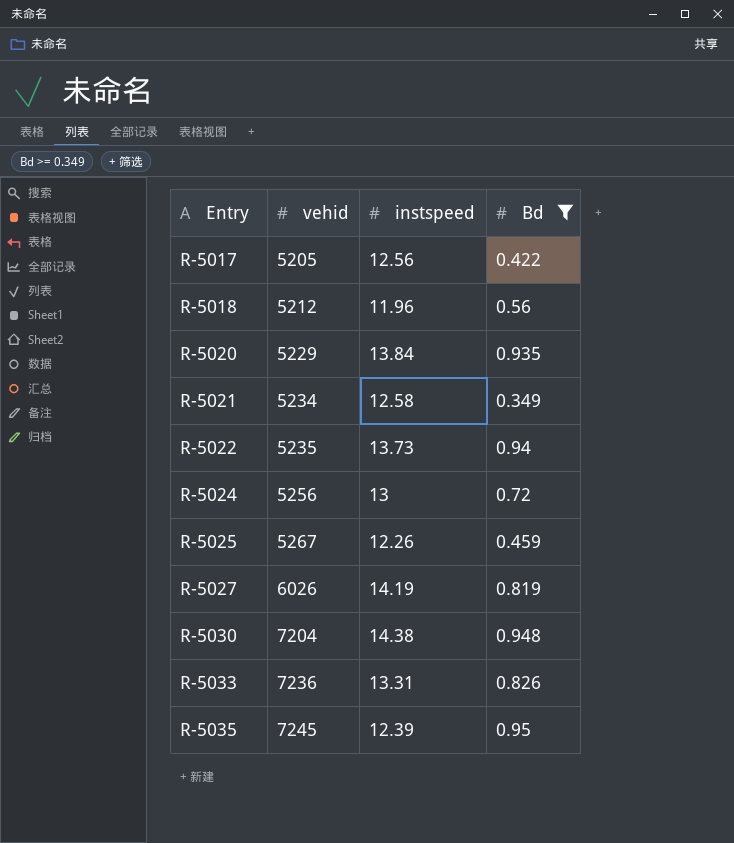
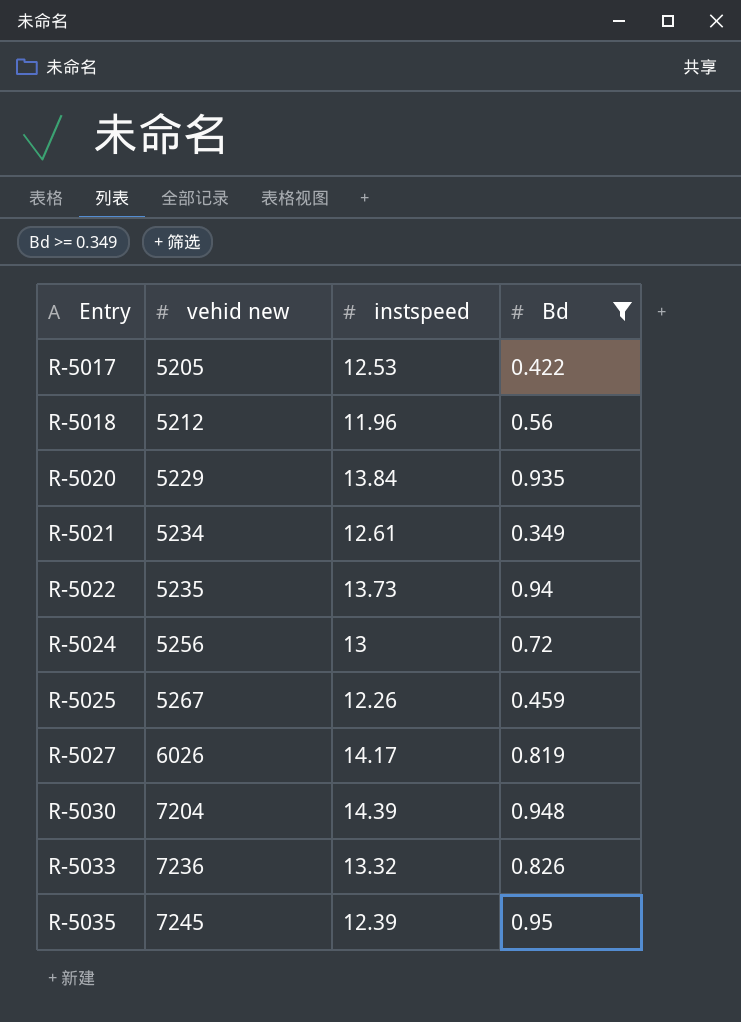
column name: vehid -> vehid new
R-5017 | instspeed: 12.56 -> 12.53
R-5021 | instspeed: 12.58 -> 12.61
R-5027 | instspeed: 14.19 -> 14.17
R-5030 | instspeed: 14.38 -> 14.39
R-5033 | instspeed: 13.31 -> 13.32

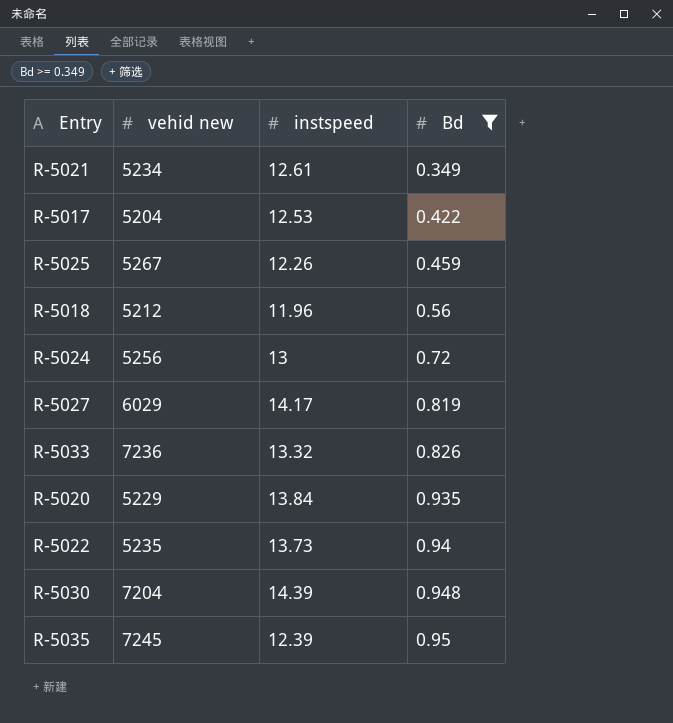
row order: Entry ascending -> Bd ascending
R-5017 | vehid new: 5205 -> 5204
R-5027 | vehid new: 6026 -> 6029

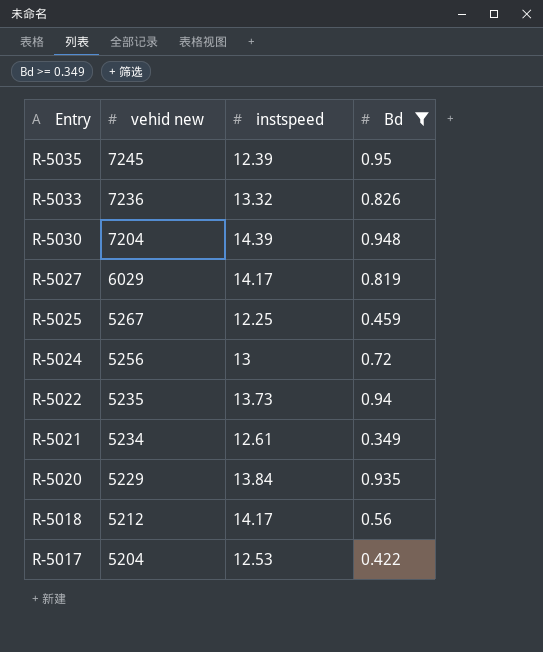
row order: Bd ascending -> Entry descending
R-5025 | instspeed: 12.26 -> 12.25
R-5018 | instspeed: 11.96 -> 14.17

